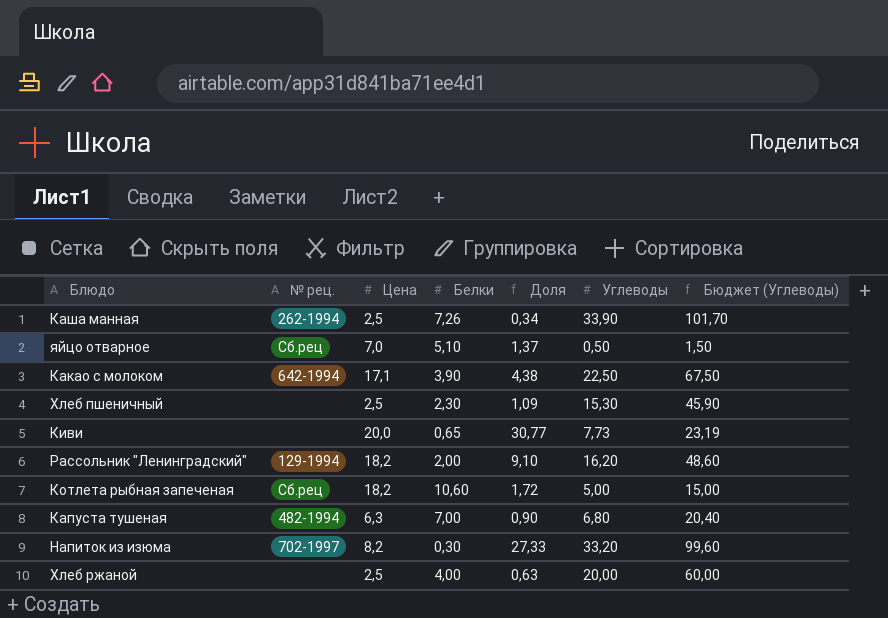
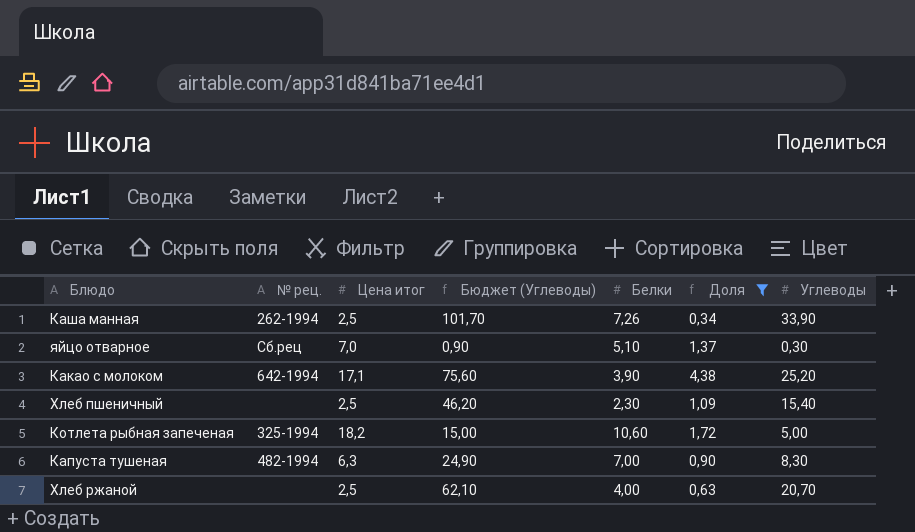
filter: none -> Доля <= 4,38
column name: Цена -> Цена итог
column Бюджет (Углеводы) | position: 7 -> 4
яйцо отварное | Бюджет (Углеводы): 1,50 -> 0,90
яйцо отварное | Углеводы: 0,50 -> 0,30
Какао с молоком | Бюджет (Углеводы): 67,50 -> 75,60
Какао с молоком | Углеводы: 22,50 -> 25,20
Хлеб пшеничный | Бюджет (Углеводы): 45,90 -> 46,20
Хлеб пшеничный | Углеводы: 15,30 -> 15,40
Котлета рыбная запеченая | № рец.: Сб.рец -> 325-1994
Капуста тушеная | Бюджет (Углеводы): 20,40 -> 24,90
Капуста тушеная | Углеводы: 6,80 -> 8,30
Хлеб ржаной | Бюджет (Углеводы): 60,00 -> 62,10
Хлеб ржаной | Углеводы: 20,00 -> 20,70

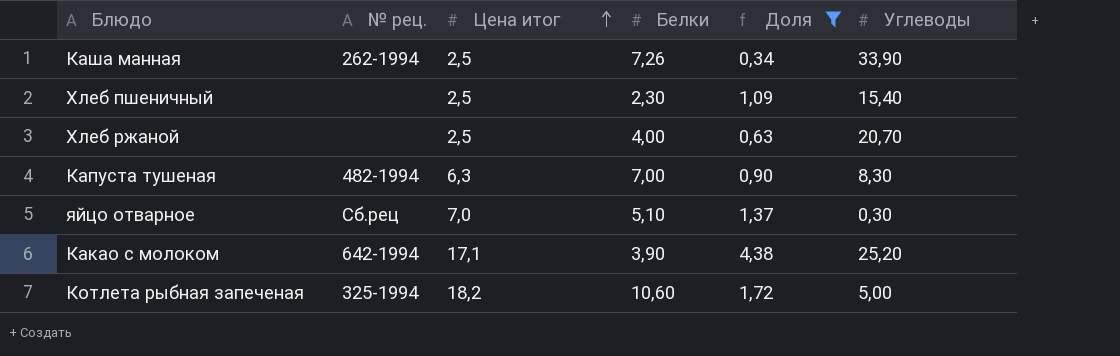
row order: none -> Цена итог ascending
column Бюджет (Углеводы) | formula: [Углеводы] * 3 -> none

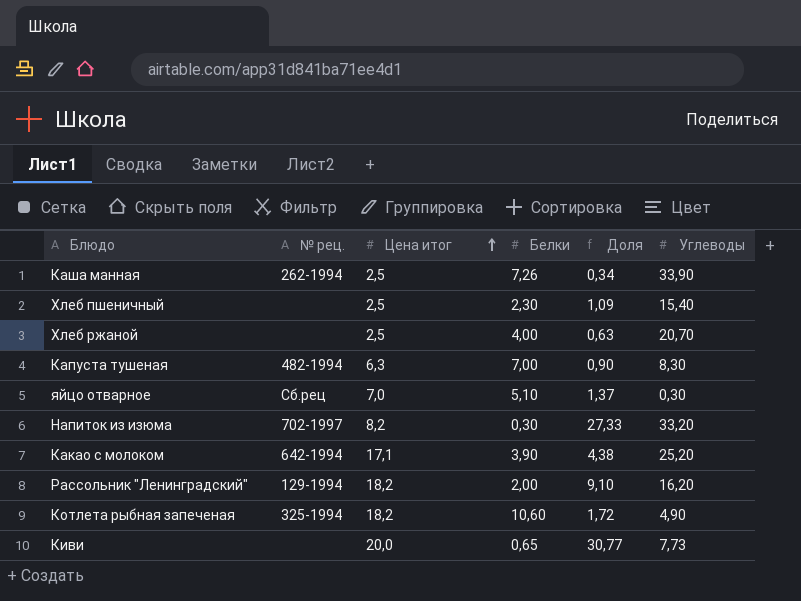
filter: Доля <= 4,38 -> none
Котлета рыбная запеченая | Углеводы: 5,00 -> 4,90

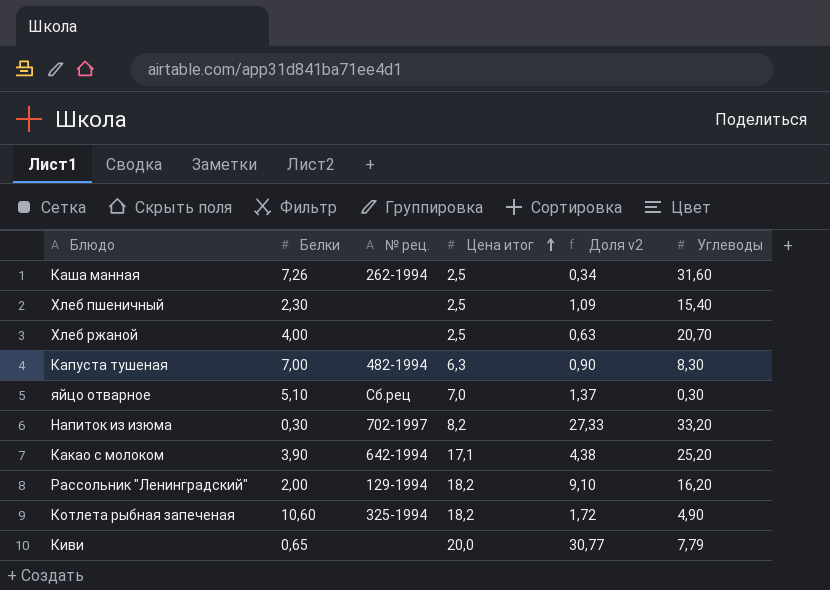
column Белки | position: 4 -> 2
column name: Доля -> Доля v2
Каша манная | Углеводы: 33,90 -> 31,60
Киви | Углеводы: 7,73 -> 7,79

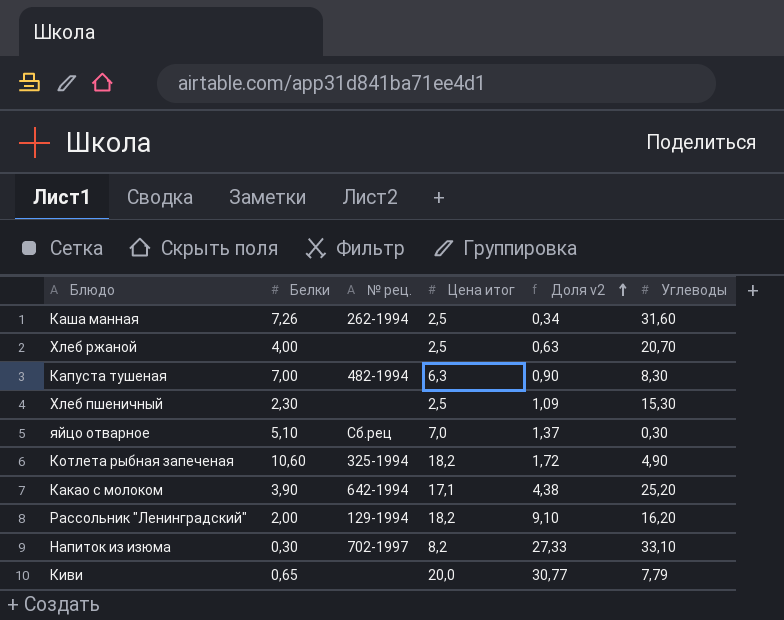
row order: Цена итог ascending -> Доля v2 ascending
Хлеб пшеничный | Углеводы: 15,40 -> 15,30
Напиток из изюма | Углеводы: 33,20 -> 33,10

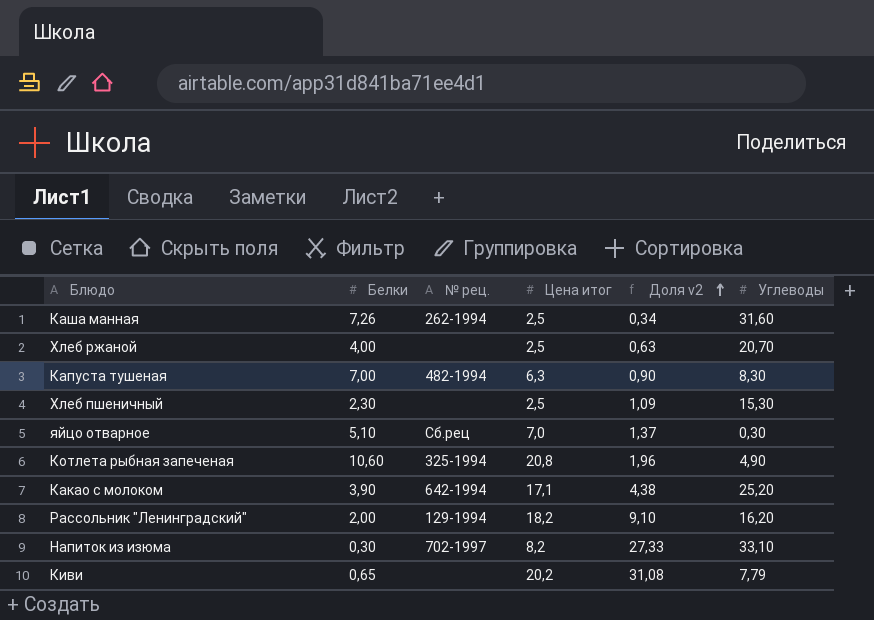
Котлета рыбная запеченая | Цена итог: 18,2 -> 20,8
Котлета рыбная запеченая | Доля v2: 1,72 -> 1,96
Киви | Цена итог: 20,0 -> 20,2
Киви | Доля v2: 30,77 -> 31,08

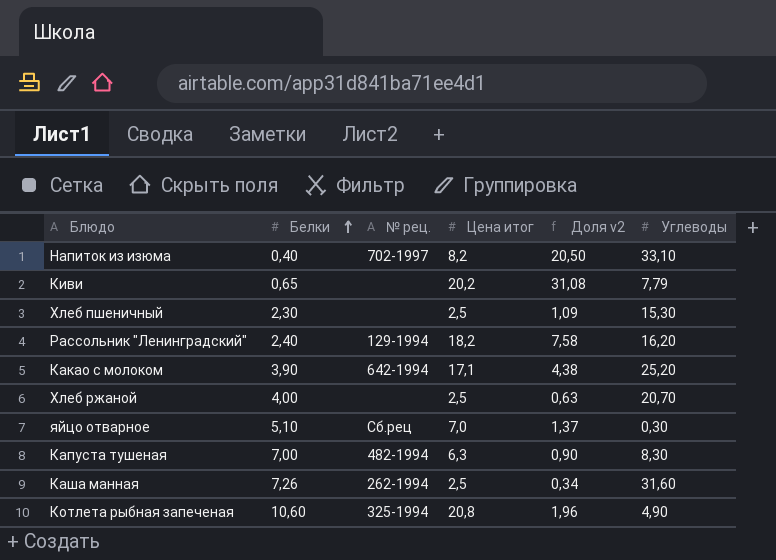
row order: Доля v2 ascending -> Белки ascending
Напиток из изюма | Белки: 0,30 -> 0,40
Напиток из изюма | Доля v2: 27,33 -> 20,50
Рассольник "Ленинградский" | Белки: 2,00 -> 2,40
Рассольник "Ленинградский" | Доля v2: 9,10 -> 7,58

